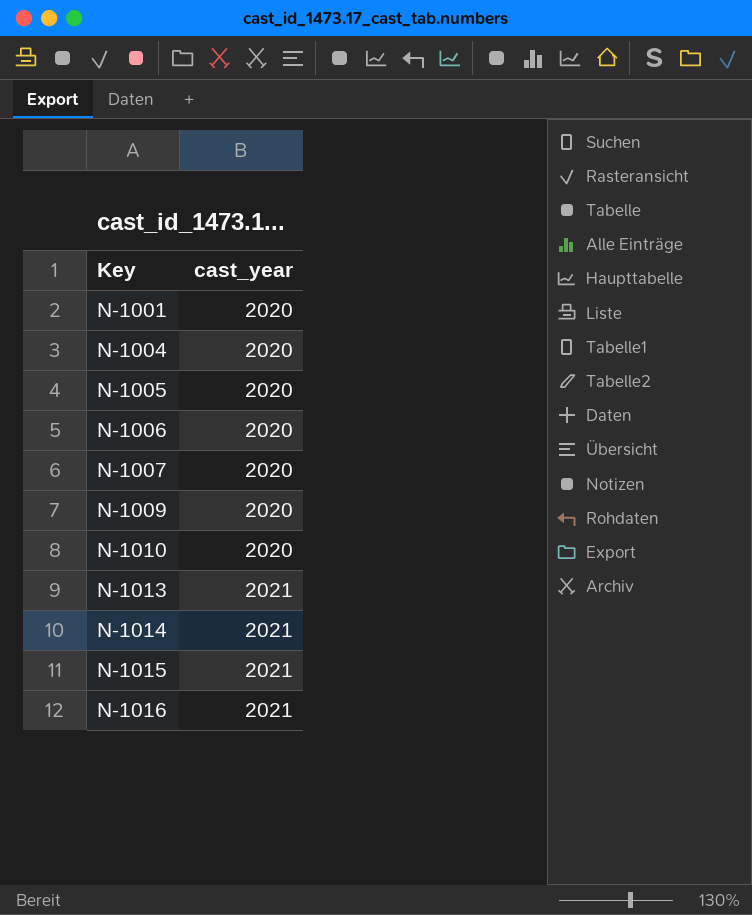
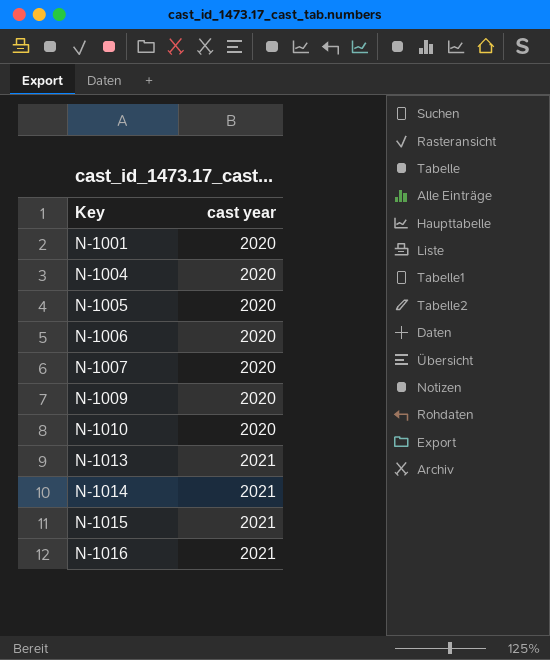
column name: cast_year -> cast year

